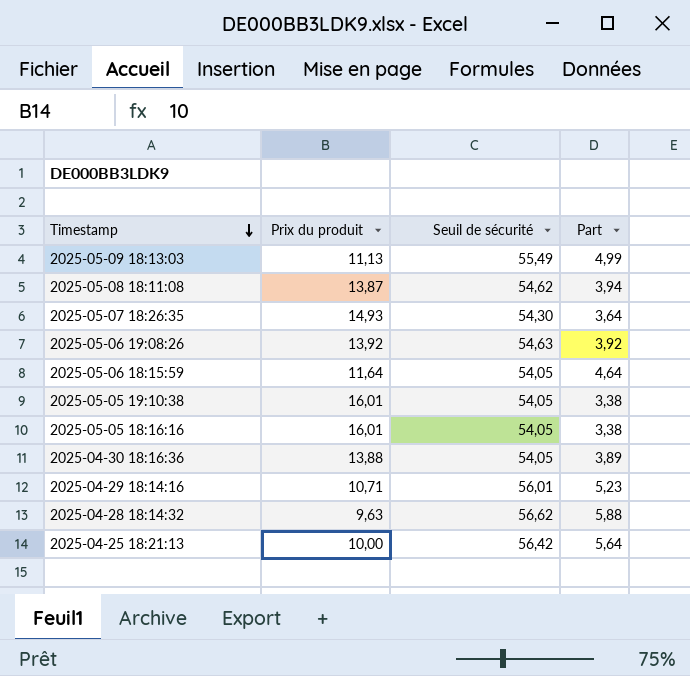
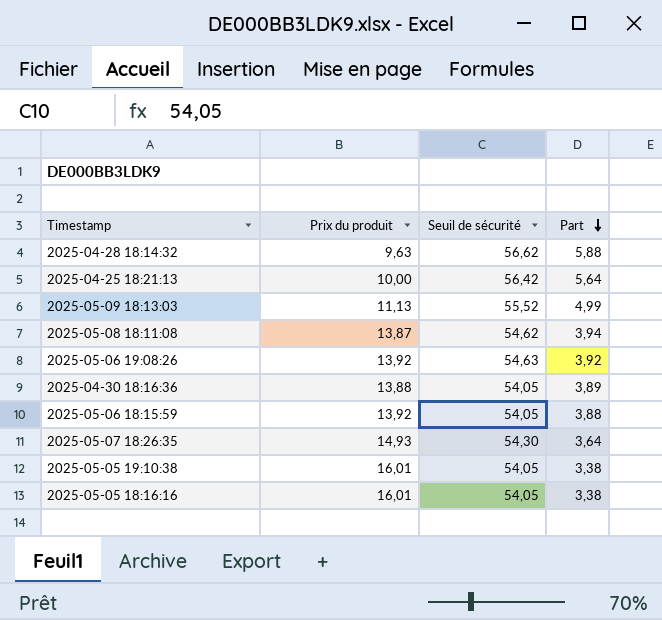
row order: Timestamp descending -> Part descending
row 2025-04-29 18:14:16: 10,71 | 56,01 | 5,23 -> none
2025-05-09 18:13:03 | Seuil de sécurité: 55,49 -> 55,52
2025-05-06 18:15:59 | Prix du produit: 11,64 -> 13,92
2025-05-06 18:15:59 | Part: 4,64 -> 3,88

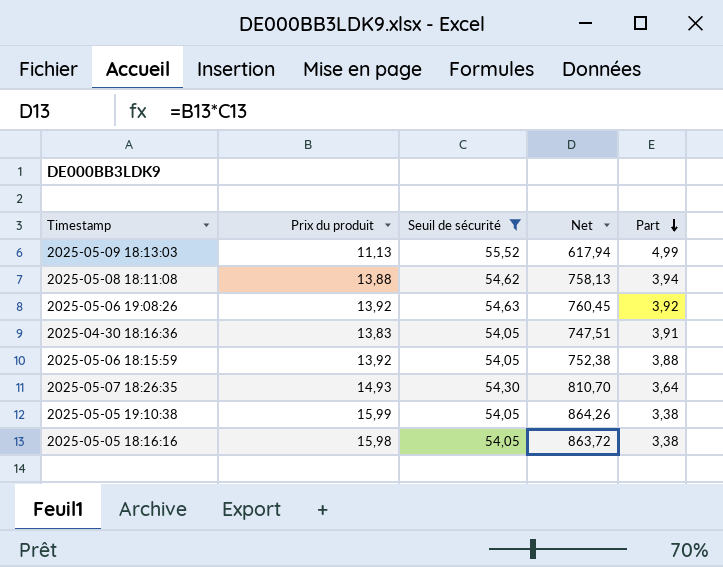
filter: none -> Seuil de sécurité <= 55,52
column Net | formula: none -> [Prix du produit] * [Seuil de sécurité]
2025-05-08 18:11:08 | Prix du produit: 13,87 -> 13,88
2025-04-30 18:16:36 | Prix du produit: 13,88 -> 13,83
2025-04-30 18:16:36 | Part: 3,89 -> 3,91
2025-05-05 19:10:38 | Prix du produit: 16,01 -> 15,99
2025-05-05 18:16:16 | Prix du produit: 16,01 -> 15,98

